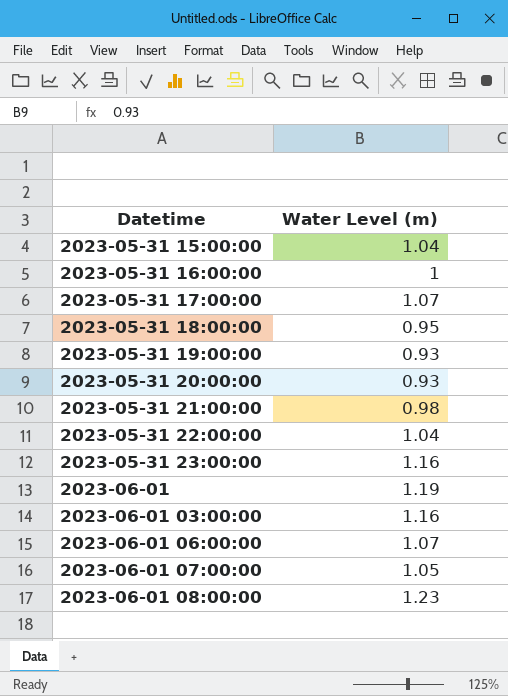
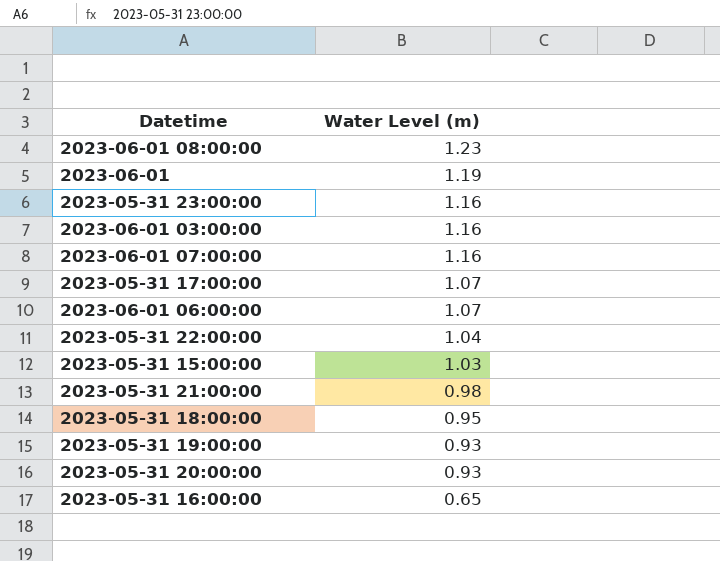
row order: Datetime ascending -> Water Level (m) descending
2023-06-01 07:00:00 | Water Level (m): 1.05 -> 1.16
2023-05-31 15:00:00 | Water Level (m): 1.04 -> 1.03
2023-05-31 16:00:00 | Water Level (m): 1 -> 0.65

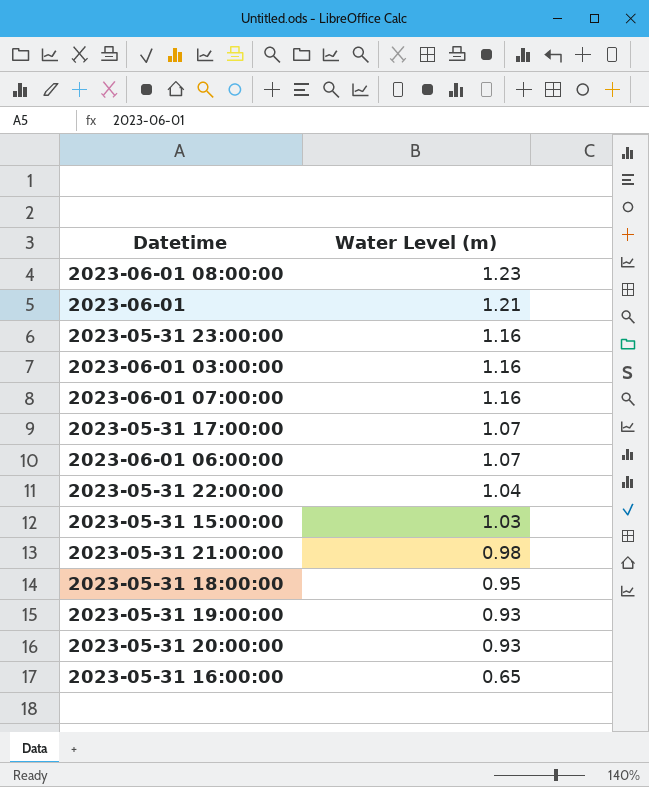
2023-06-01 | Water Level (m): 1.19 -> 1.21

